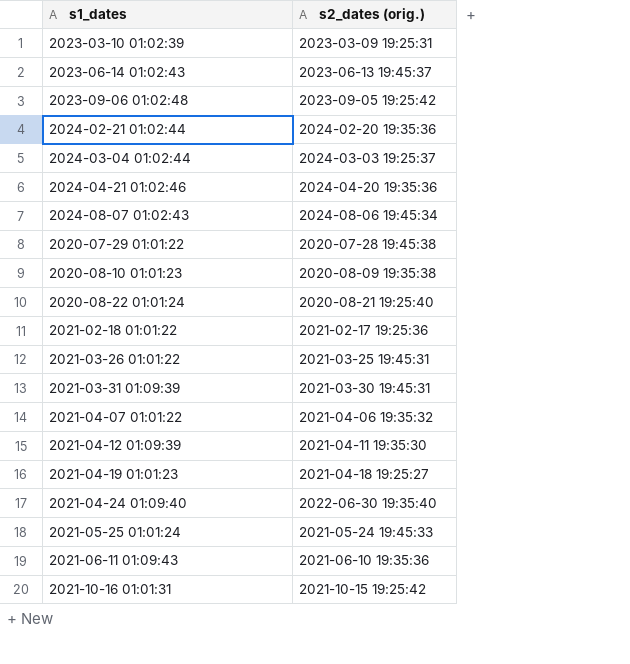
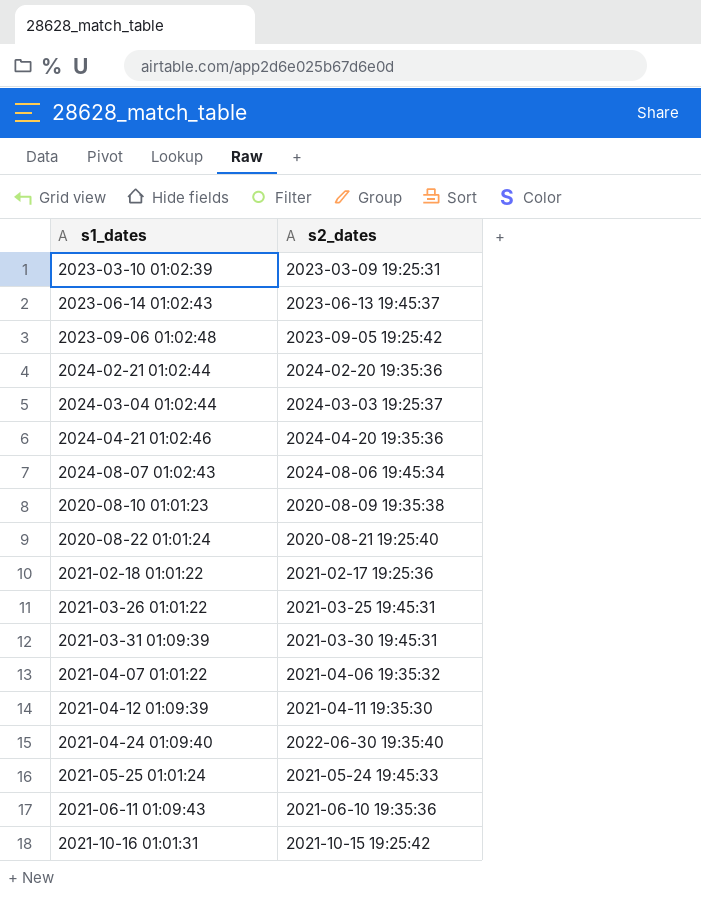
column name: s2_dates (orig.) -> s2_dates
row 2020-07-29 01:01:22: 2020-07-28 19:45:38 -> none
row 2021-04-19 01:01:23: 2021-04-18 19:25:27 -> none

